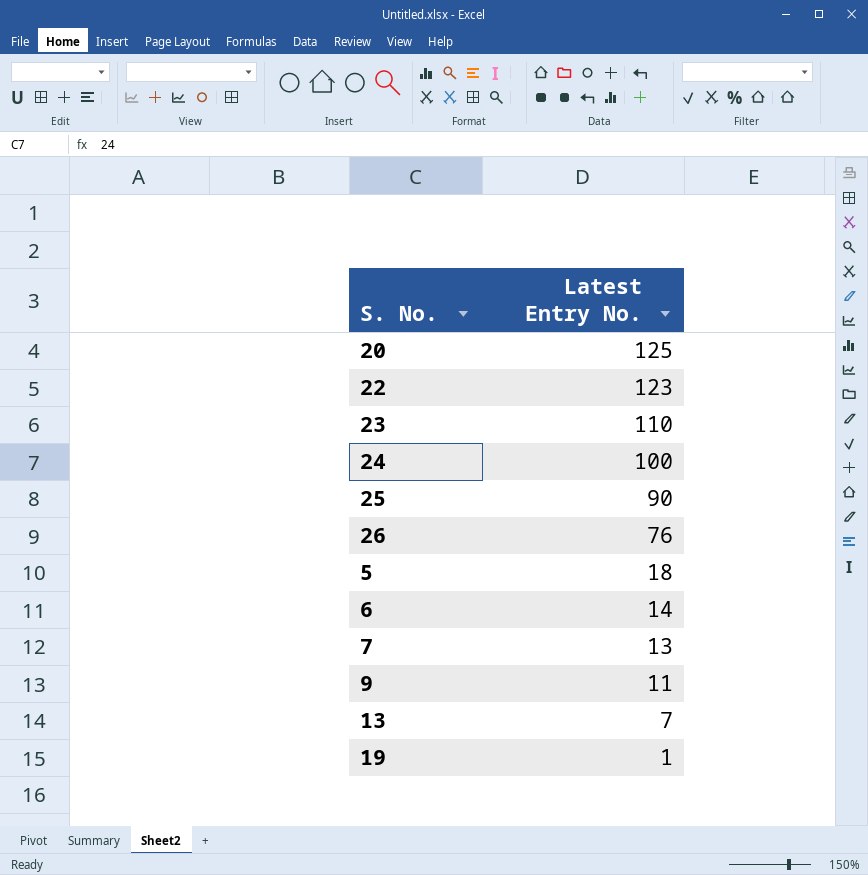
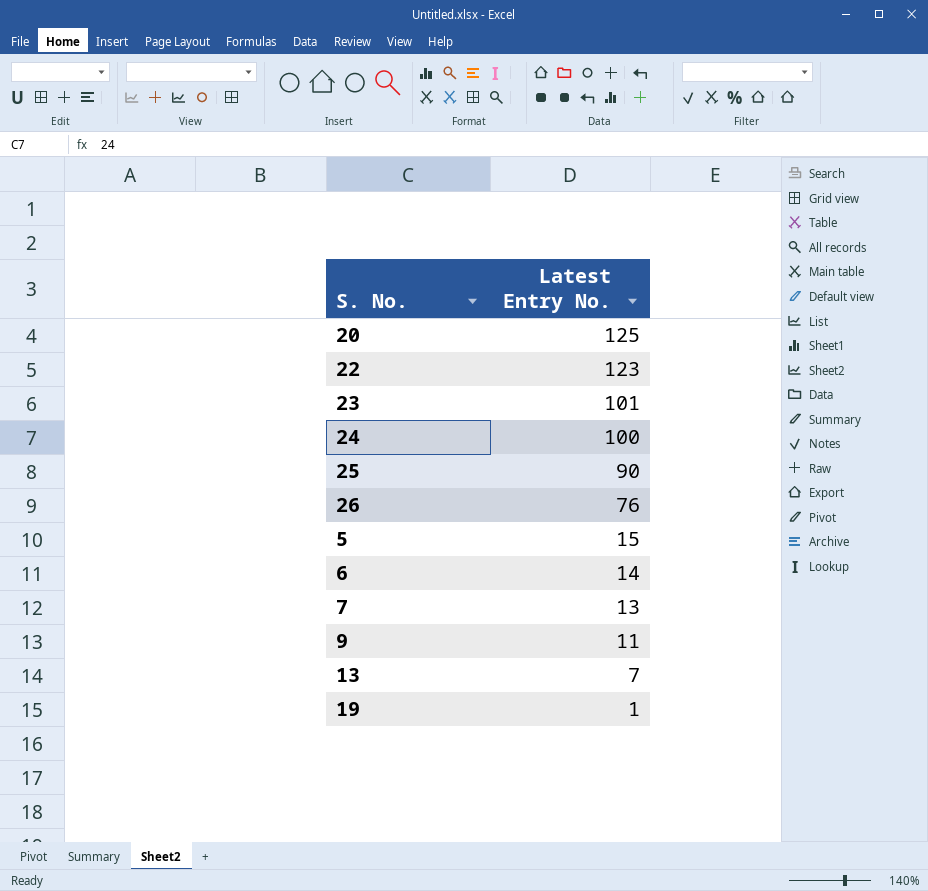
23 | Latest Entry No.: 110 -> 101
5 | Latest Entry No.: 18 -> 15

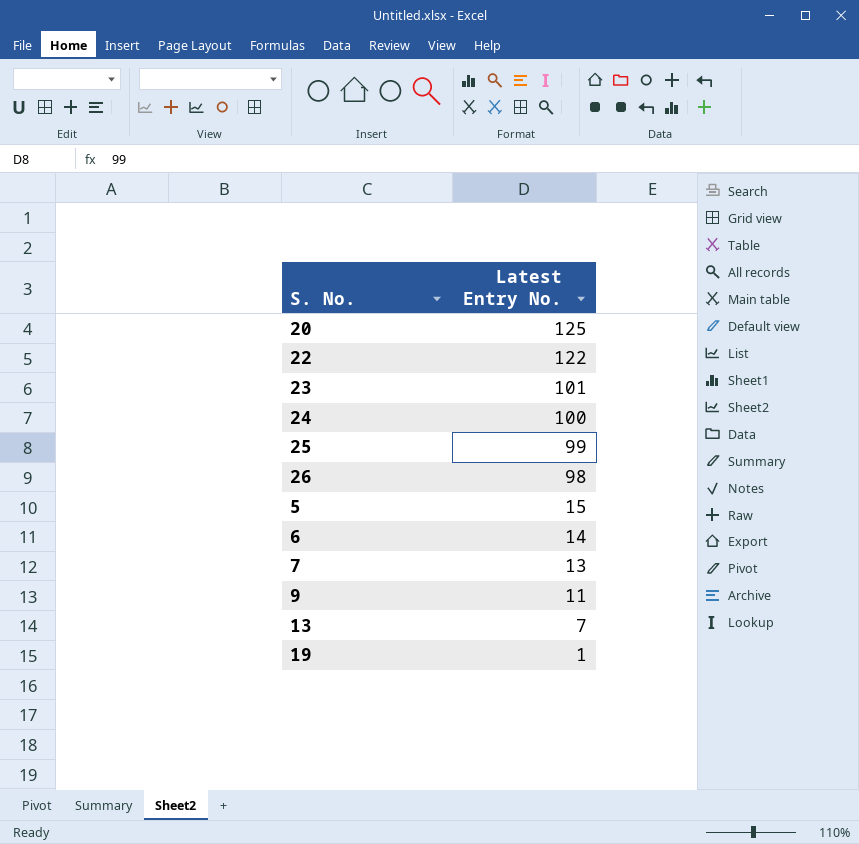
22 | Latest Entry No.: 123 -> 122
25 | Latest Entry No.: 90 -> 99
26 | Latest Entry No.: 76 -> 98

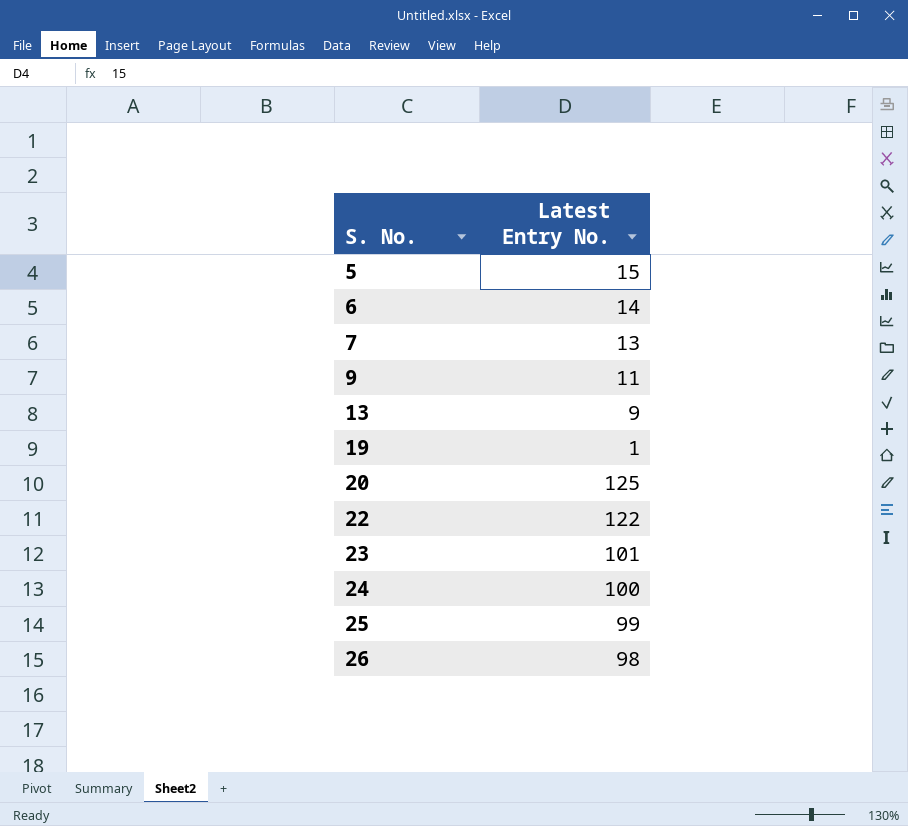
row order: Latest Entry No. descending -> S. No. ascending
13 | Latest Entry No.: 7 -> 9

